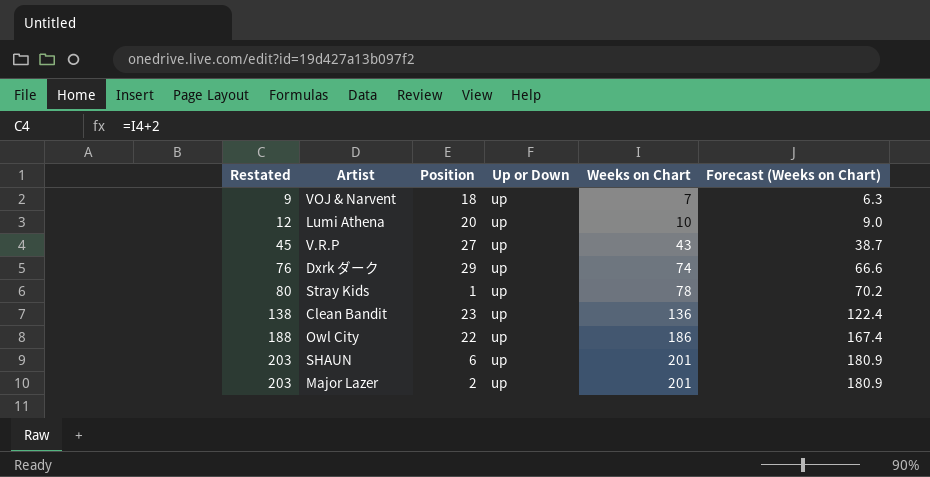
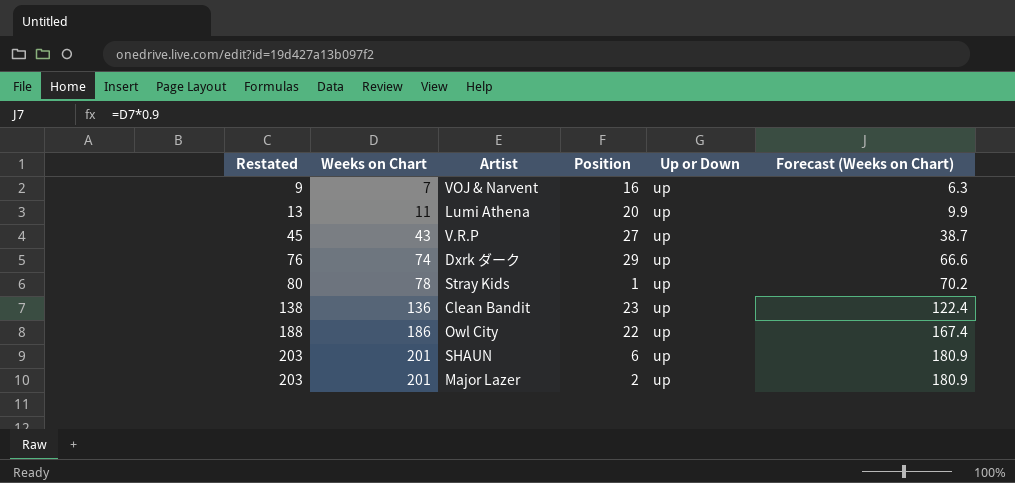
column Weeks on Chart | position: 5 -> 2
VOJ & Narvent | Position: 18 -> 16
Lumi Athena | Restated: 12 -> 13
Lumi Athena | Weeks on Chart: 10 -> 11
Lumi Athena | Forecast (Weeks on Chart): 9.0 -> 9.9

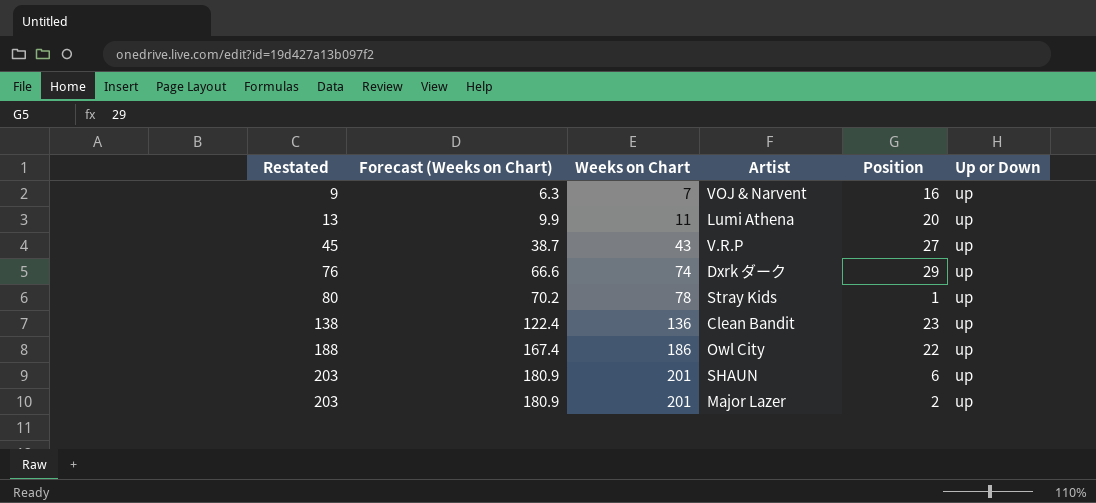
column Forecast (Weeks on Chart) | position: 6 -> 2

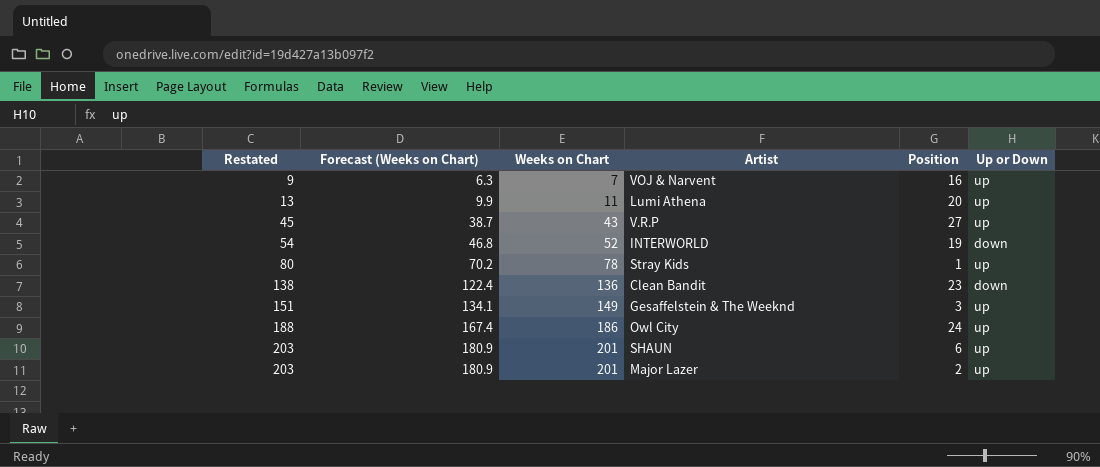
row Dxrk ダーク: 76 | 66.6 | 74 | 29 | up -> none
row INTERWORLD: none -> 54 | 46.8 | 52 | 19 | down
Clean Bandit | Up or Down: up -> down
row Gesaffelstein & The Weeknd: none -> 151 | 134.1 | 149 | 3 | up
Owl City | Position: 22 -> 24

